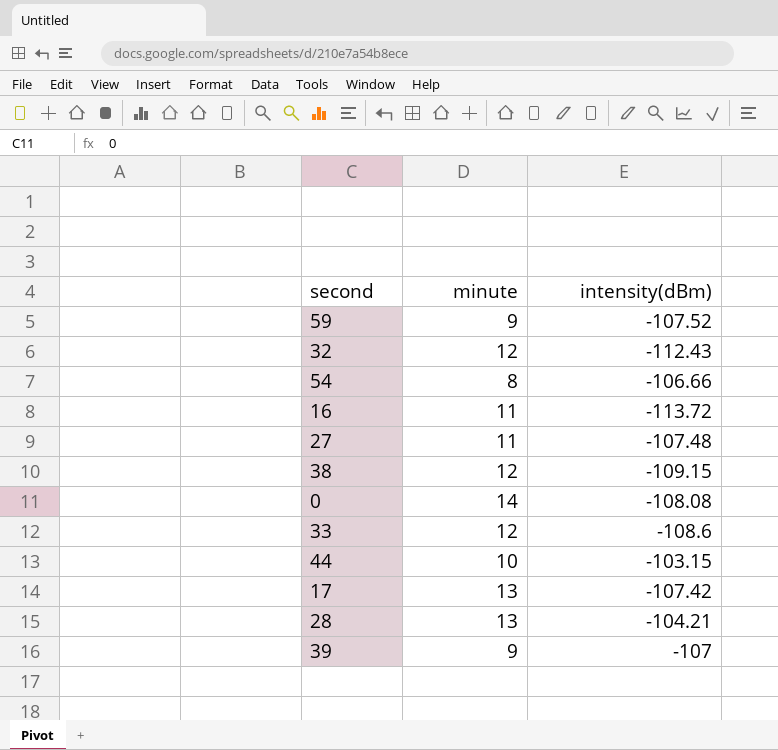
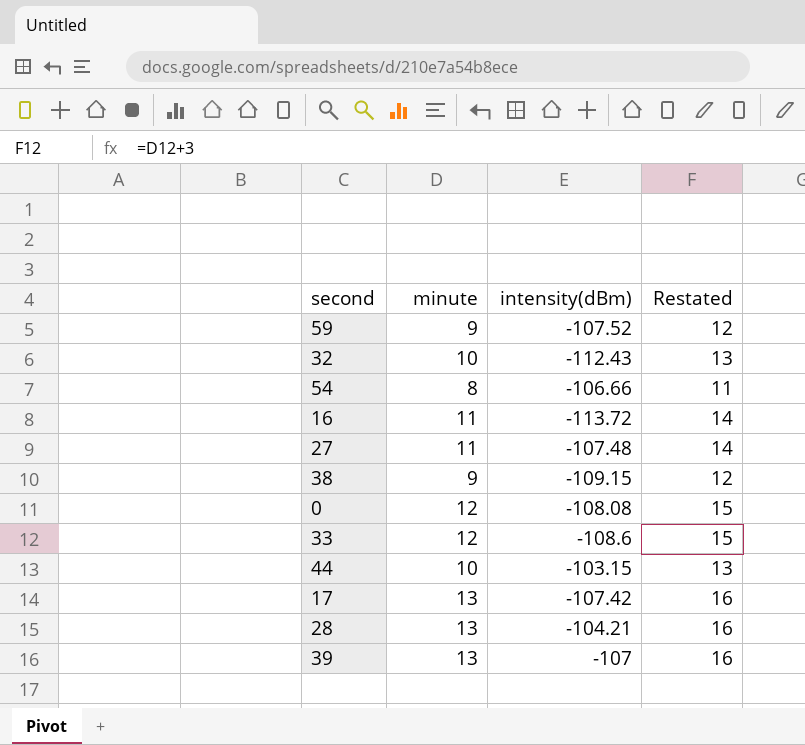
column Restated | formula: none -> [minute] + 3
32 | minute: 12 -> 10
38 | minute: 12 -> 9
0 | minute: 14 -> 12
39 | minute: 9 -> 13

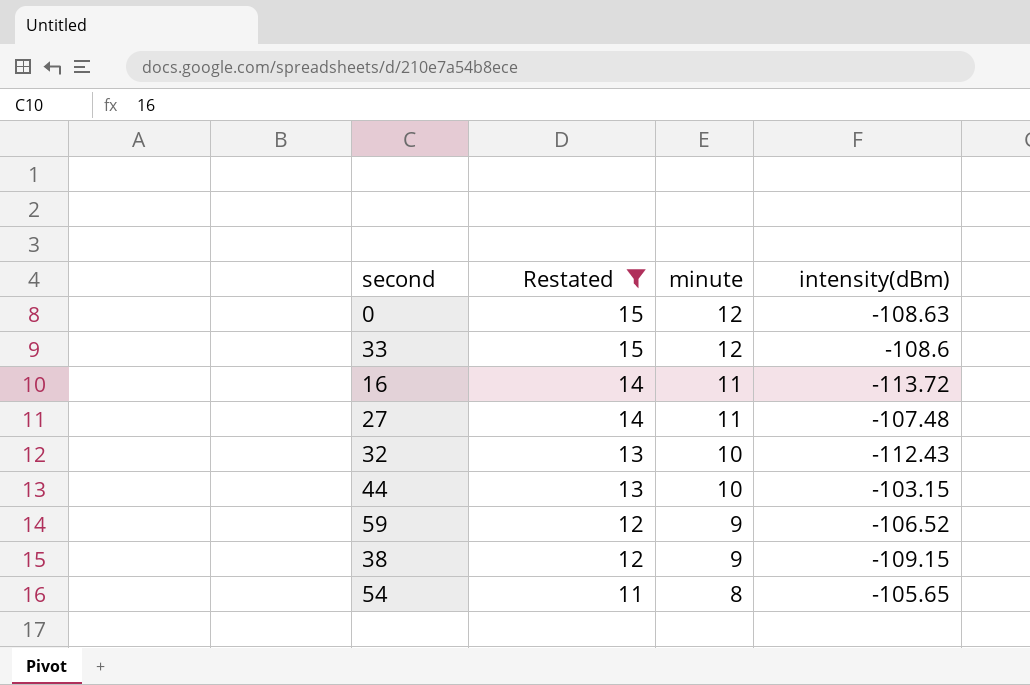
filter: none -> Restated != 16
row order: none -> Restated descending
column Restated | position: 4 -> 2
0 | intensity(dBm): -108.08 -> -108.63
59 | intensity(dBm): -107.52 -> -106.52
54 | intensity(dBm): -106.66 -> -105.65

